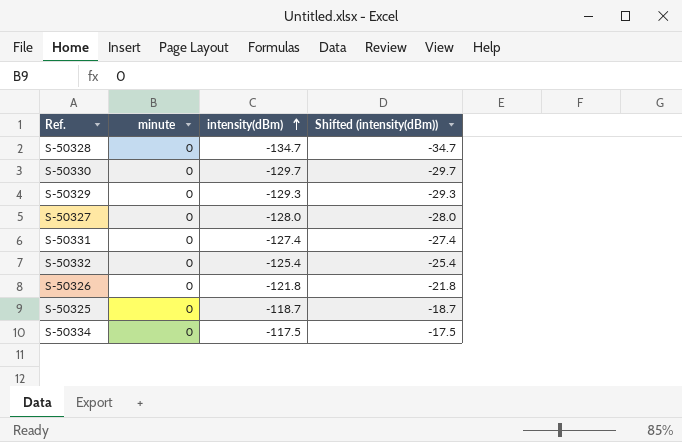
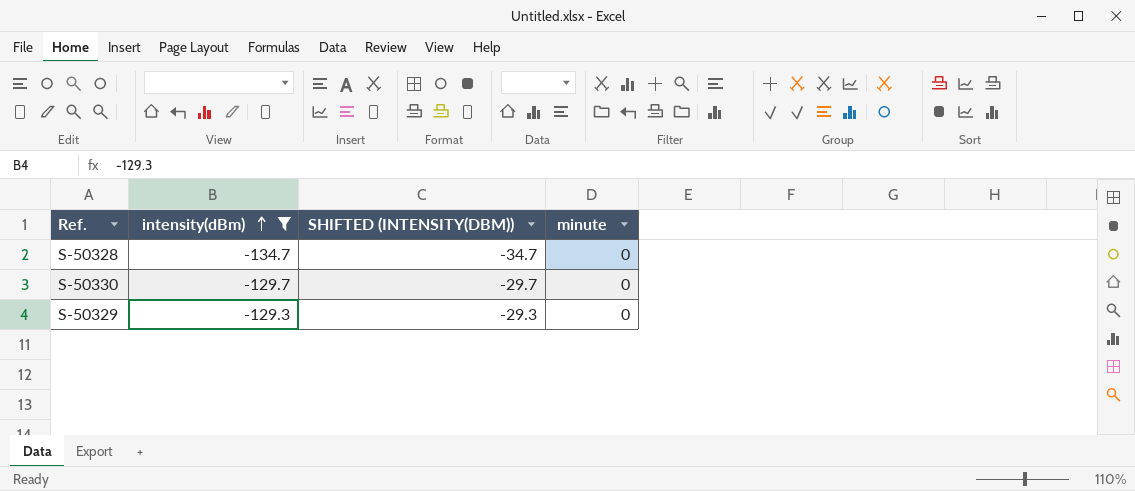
filter: none -> intensity(dBm) <= -129.3
column name: Shifted (intensity(dBm)) -> SHIFTED (INTENSITY(DBM))
column minute | position: 2 -> 4

